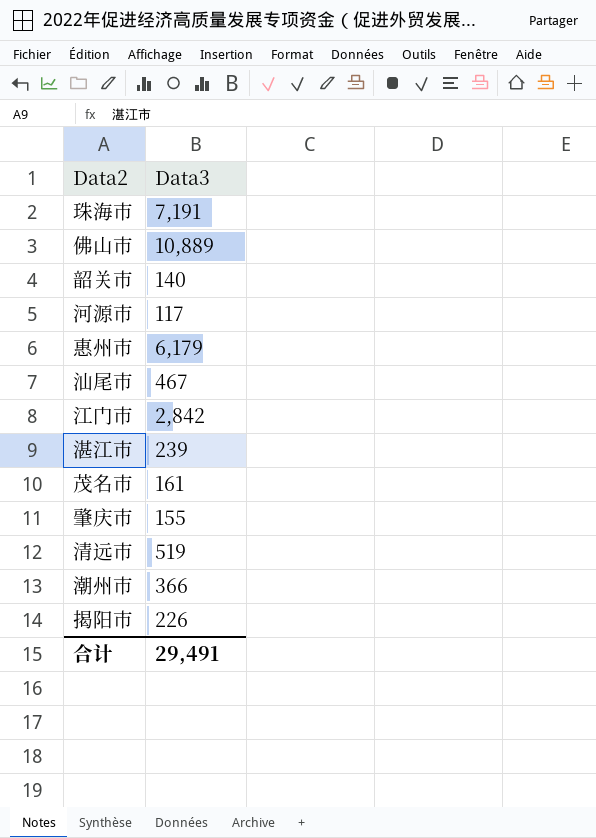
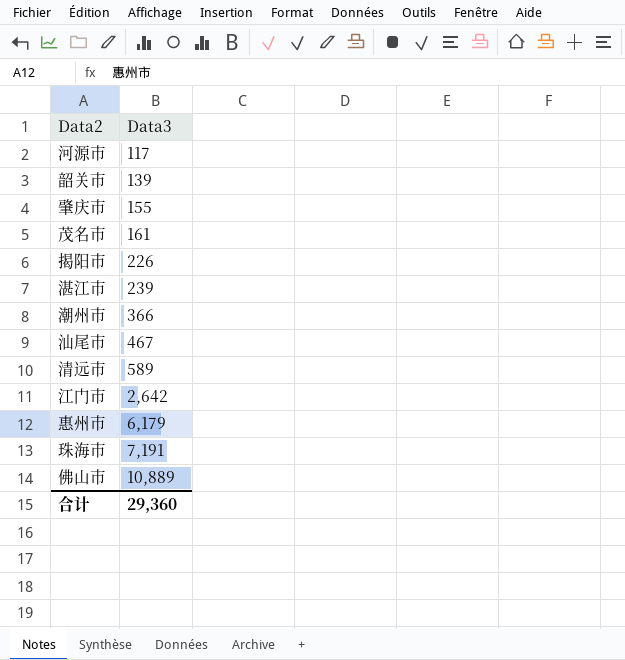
row order: none -> Data3 ascending
韶关市 | Data3: 140 -> 139
清远市 | Data3: 519 -> 589
江门市 | Data3: 2,842 -> 2,642
合计 | Data3: 29,491 -> 29,360

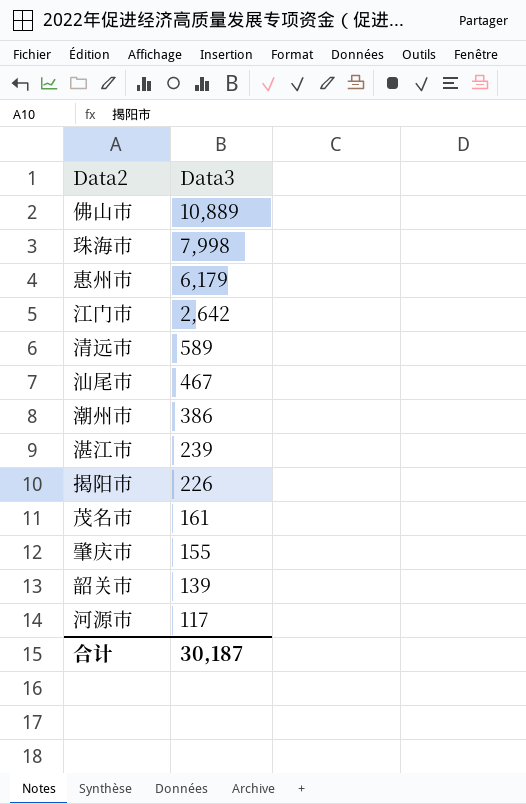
row order: Data3 ascending -> Data3 descending
珠海市 | Data3: 7,191 -> 7,998
潮州市 | Data3: 366 -> 386
合计 | Data3: 29,360 -> 30,187

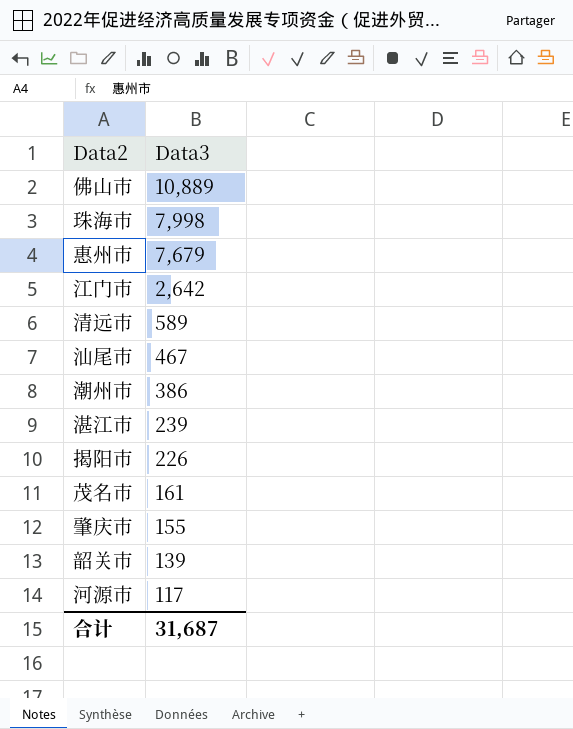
惠州市 | Data3: 6,179 -> 7,679
合计 | Data3: 30,187 -> 31,687

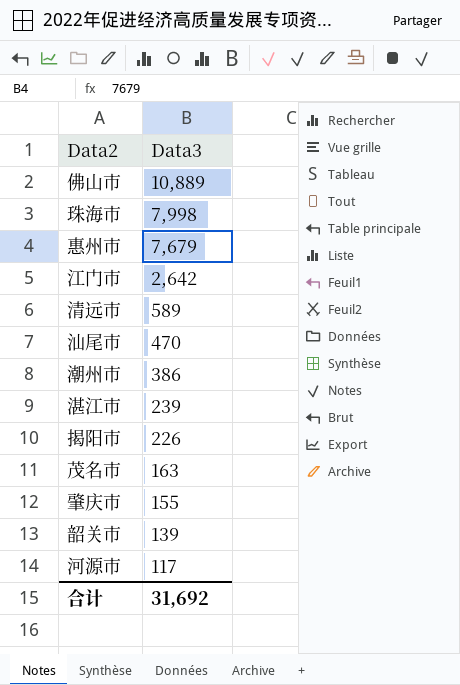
汕尾市 | Data3: 467 -> 470
茂名市 | Data3: 161 -> 163
合计 | Data3: 31,687 -> 31,692

